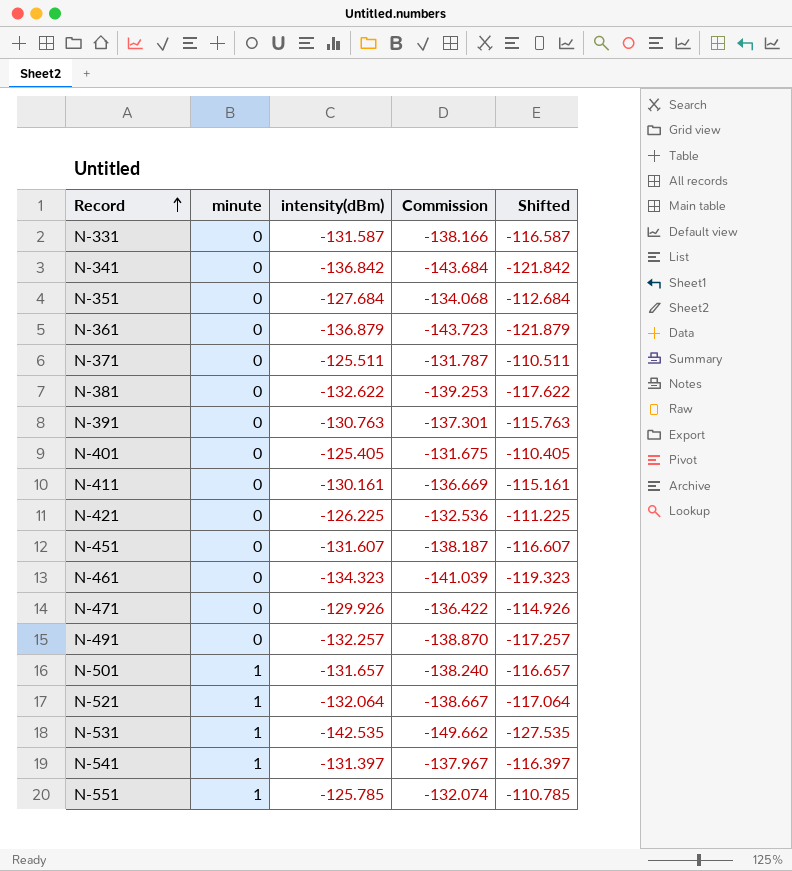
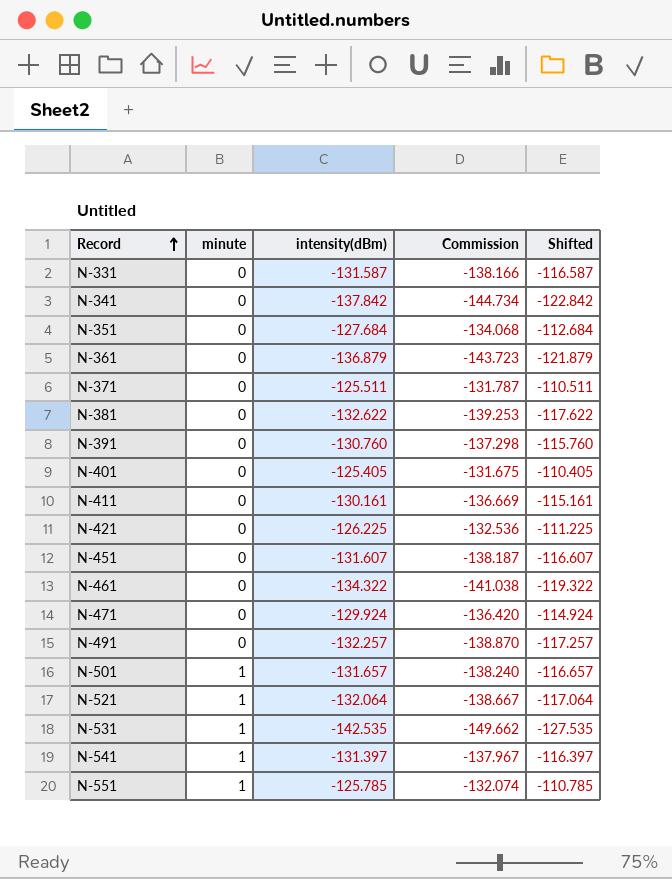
N-341 | intensity(dBm): -136.842 -> -137.842
N-341 | Commission: -143.684 -> -144.734
N-341 | Shifted: -121.842 -> -122.842
N-391 | intensity(dBm): -130.763 -> -130.760
N-391 | Commission: -137.301 -> -137.298
N-391 | Shifted: -115.763 -> -115.760
N-461 | intensity(dBm): -134.323 -> -134.322
N-461 | Commission: -141.039 -> -141.038
N-461 | Shifted: -119.323 -> -119.322
N-471 | intensity(dBm): -129.926 -> -129.924
N-471 | Commission: -136.422 -> -136.420
N-471 | Shifted: -114.926 -> -114.924

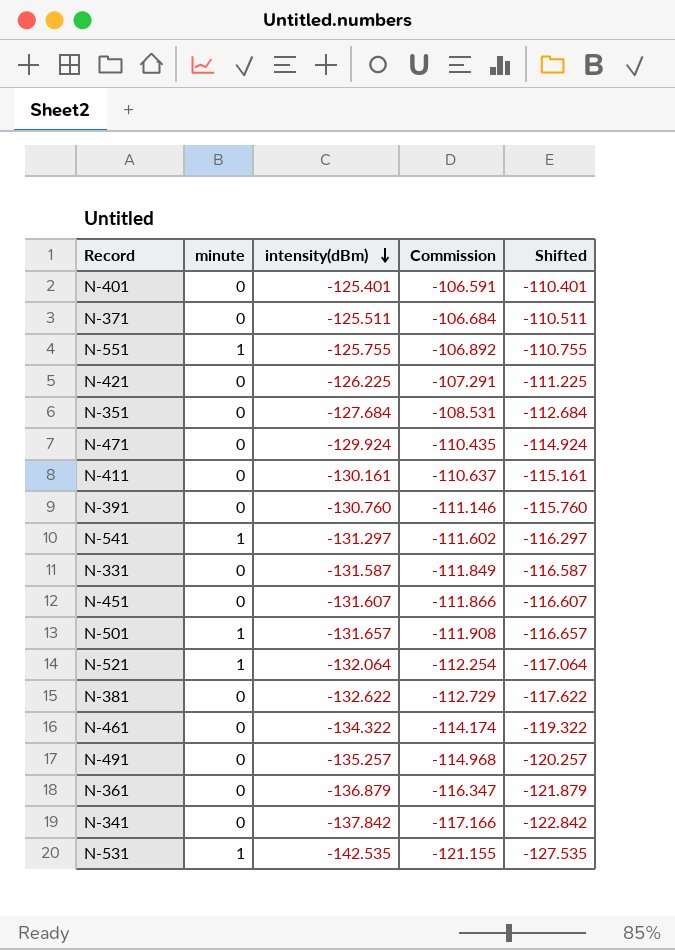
row order: Record ascending -> intensity(dBm) descending
column Commission | formula: [intensity(dBm)] * 1.05 -> [intensity(dBm)] * 0.85
N-401 | intensity(dBm): -125.405 -> -125.401
N-401 | Shifted: -110.405 -> -110.401
N-551 | intensity(dBm): -125.785 -> -125.755
N-551 | Shifted: -110.785 -> -110.755
N-541 | intensity(dBm): -131.397 -> -131.297
N-541 | Shifted: -116.397 -> -116.297
N-491 | intensity(dBm): -132.257 -> -135.257
N-491 | Shifted: -117.257 -> -120.257

